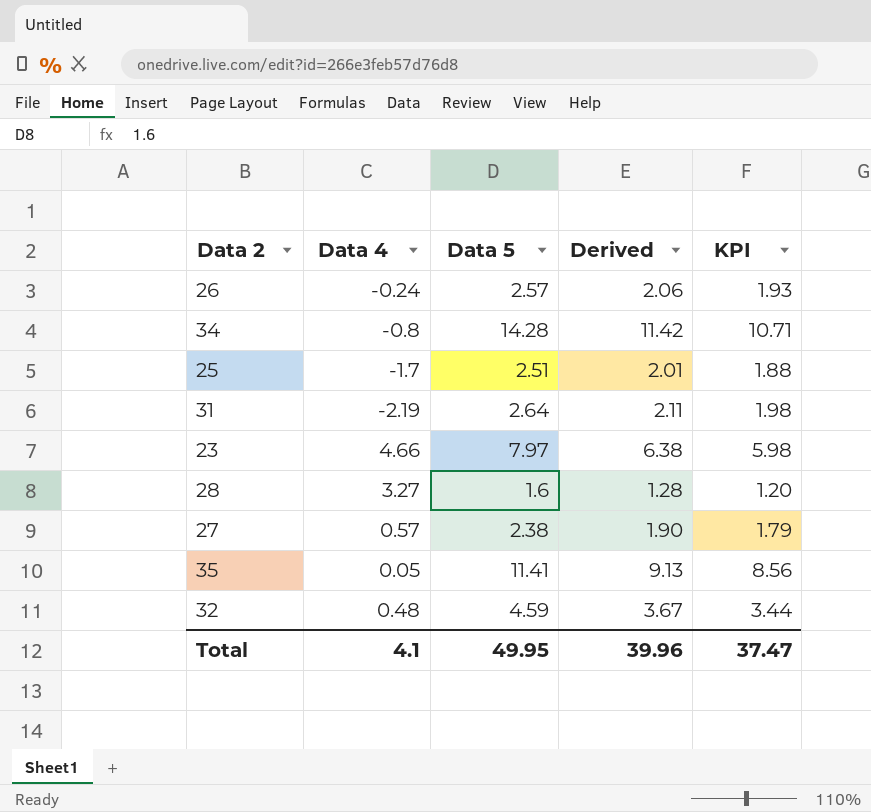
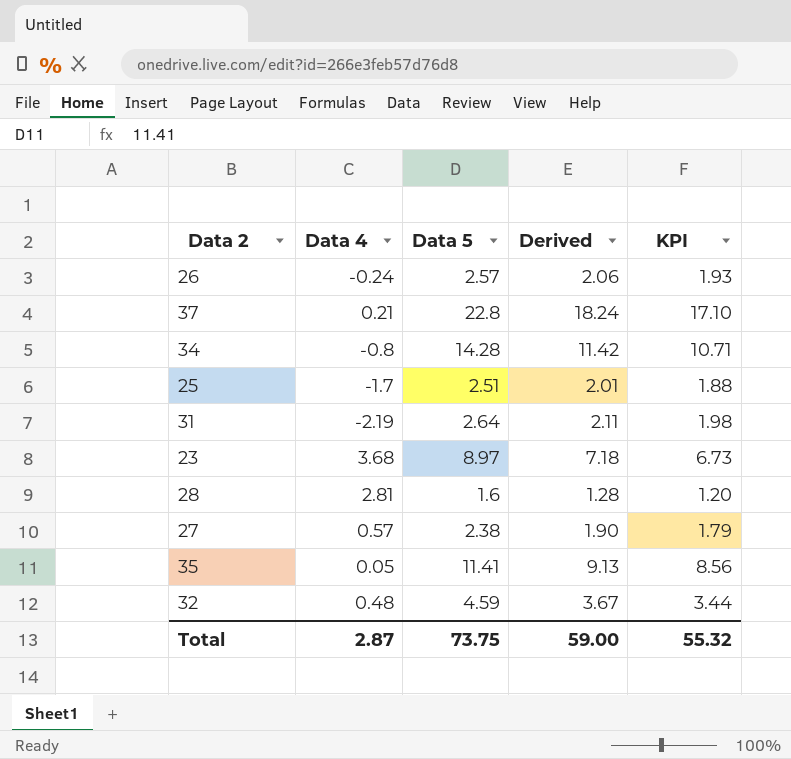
row 37: none -> 0.21 | 22.8 | 18.24 | 17.10
23 | Data 4: 4.66 -> 3.68
23 | Data 5: 7.97 -> 8.97
23 | Derived: 6.38 -> 7.18
23 | KPI: 5.98 -> 6.73
28 | Data 4: 3.27 -> 2.81
Total | Data 4: 4.1 -> 2.87
Total | Data 5: 49.95 -> 73.75
Total | Derived: 39.96 -> 59.00
Total | KPI: 37.47 -> 55.32

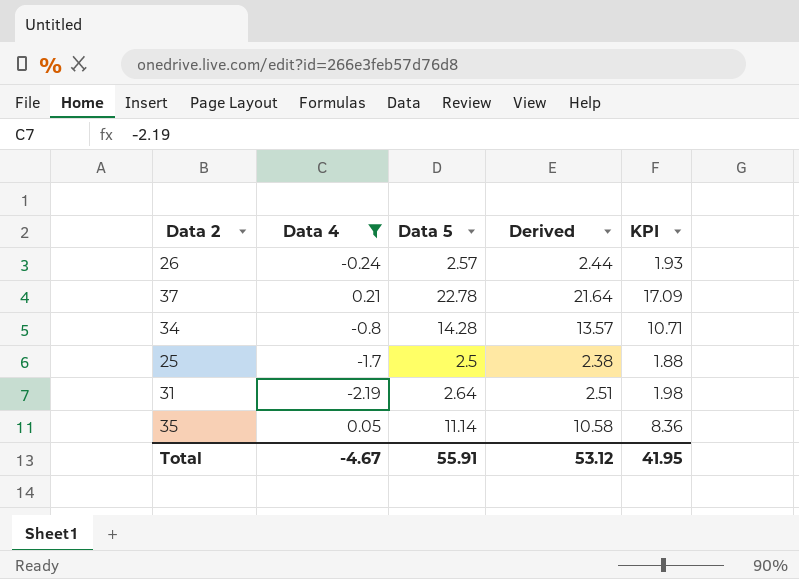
filter: none -> Data 4 <= 0.21
column Derived | formula: [Data 5] * 0.8 -> [Data 5] * 0.95
37 | Data 5: 22.8 -> 22.78
37 | KPI: 17.10 -> 17.09
25 | Data 5: 2.51 -> 2.5
35 | Data 5: 11.41 -> 11.14
35 | KPI: 8.56 -> 8.36
Total | Data 4: 2.87 -> -4.67
Total | Data 5: 73.75 -> 55.91
Total | Derived: 59.00 -> 53.12
Total | KPI: 55.32 -> 41.95

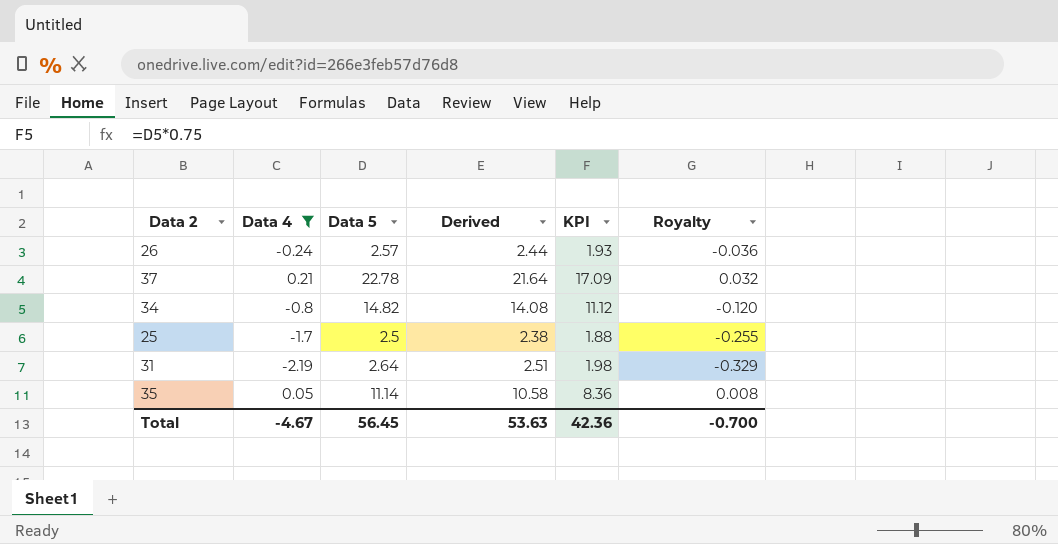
column Royalty | formula: none -> [Data 4] * 0.15
34 | Data 5: 14.28 -> 14.82
34 | Derived: 13.57 -> 14.08
34 | KPI: 10.71 -> 11.12
Total | Data 5: 55.91 -> 56.45
Total | Derived: 53.12 -> 53.63
Total | KPI: 41.95 -> 42.36

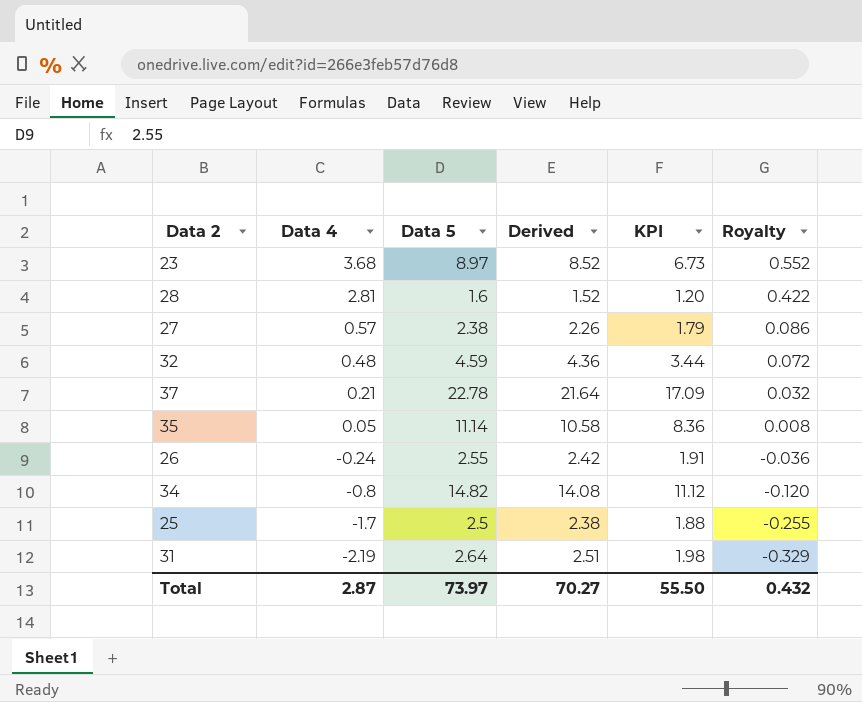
filter: Data 4 <= 0.21 -> none
row order: none -> Data 4 descending
26 | Data 5: 2.57 -> 2.55
26 | Derived: 2.44 -> 2.42
26 | KPI: 1.93 -> 1.91
Total | Data 4: -4.67 -> 2.87
Total | Data 5: 56.45 -> 73.97
Total | Derived: 53.63 -> 70.27
Total | KPI: 42.36 -> 55.50
Total | Royalty: -0.700 -> 0.432

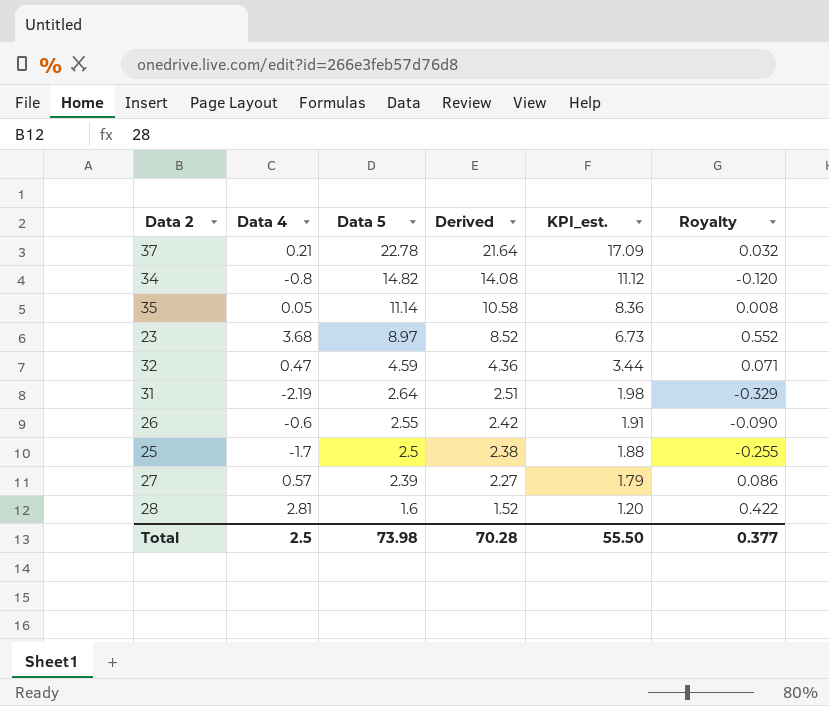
row order: Data 4 descending -> Data 5 descending
column name: KPI -> KPI_est.
32 | Data 4: 0.48 -> 0.47
32 | Royalty: 0.072 -> 0.071
26 | Data 4: -0.24 -> -0.6
26 | Royalty: -0.036 -> -0.090
27 | Data 5: 2.38 -> 2.39
27 | Derived: 2.26 -> 2.27
Total | Data 4: 2.87 -> 2.5
Total | Data 5: 73.97 -> 73.98
Total | Derived: 70.27 -> 70.28
Total | Royalty: 0.432 -> 0.377

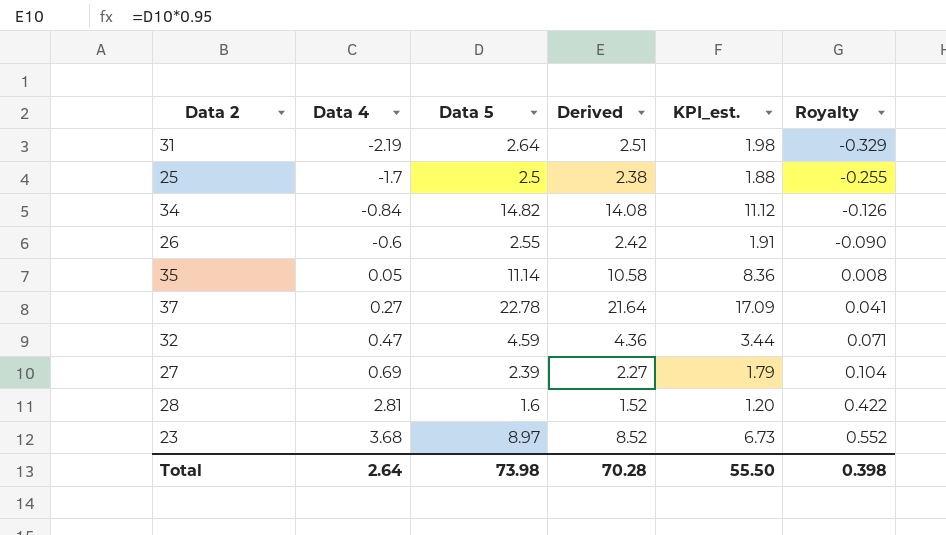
row order: Data 5 descending -> Data 4 ascending
34 | Data 4: -0.8 -> -0.84
34 | Royalty: -0.120 -> -0.126
37 | Data 4: 0.21 -> 0.27
37 | Royalty: 0.032 -> 0.041
27 | Data 4: 0.57 -> 0.69
27 | Royalty: 0.086 -> 0.104
Total | Data 4: 2.5 -> 2.64
Total | Royalty: 0.377 -> 0.398

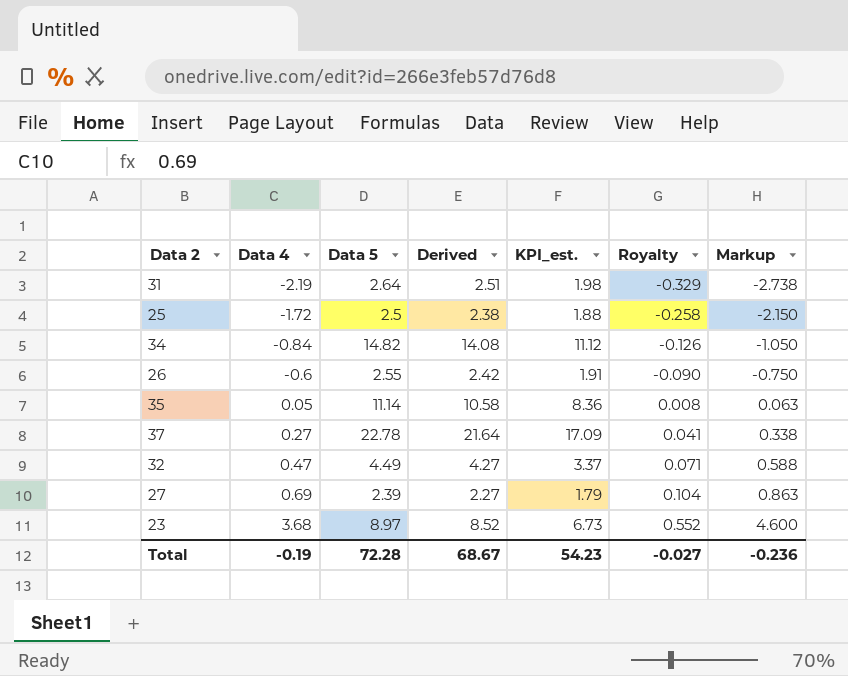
column Markup | formula: none -> [Data 4] * 1.25
row 28: 2.81 | 1.6 | 1.52 | 1.20 | 0.422 -> none
25 | Data 4: -1.7 -> -1.72
25 | Royalty: -0.255 -> -0.258
32 | Data 5: 4.59 -> 4.49
32 | Derived: 4.36 -> 4.27
32 | KPI_est.: 3.44 -> 3.37
Total | Data 4: 2.64 -> -0.19
Total | Data 5: 73.98 -> 72.28
Total | Derived: 70.28 -> 68.67
Total | KPI_est.: 55.50 -> 54.23
Total | Royalty: 0.398 -> -0.027

